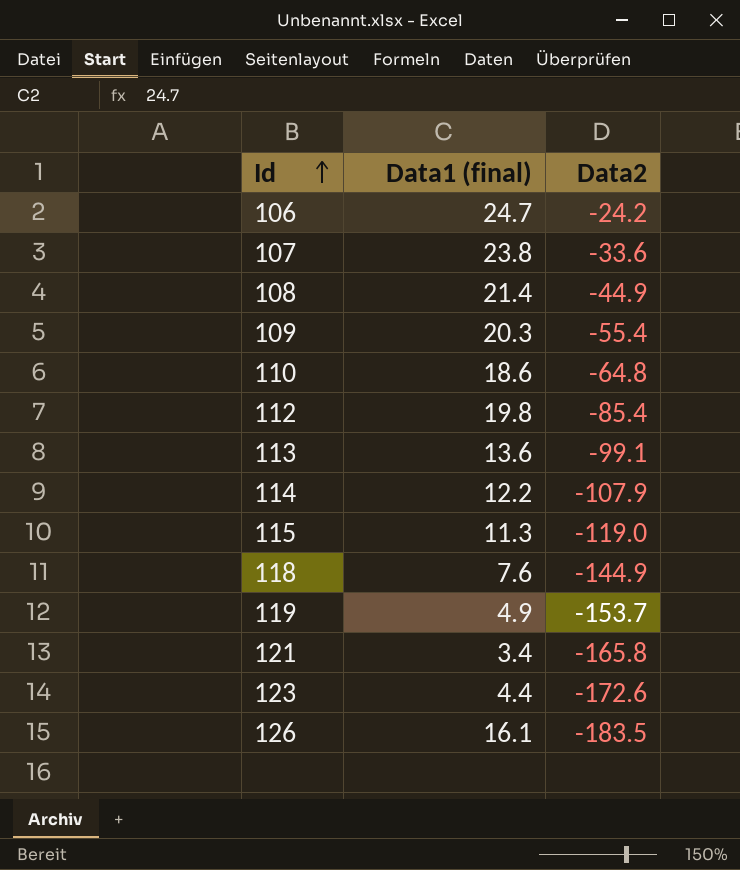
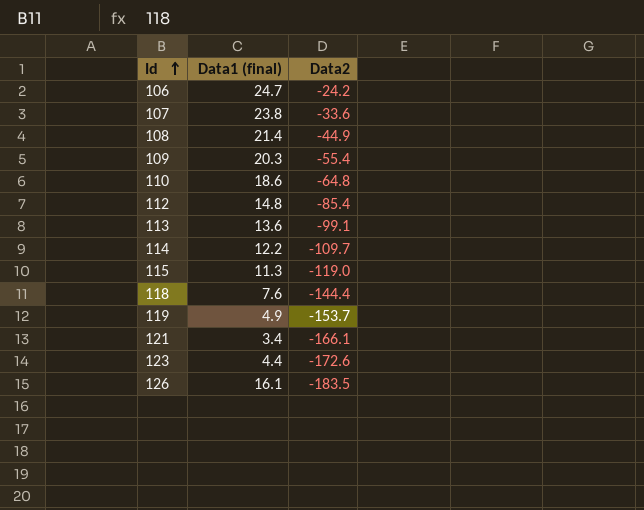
112 | Data1 (final): 19.8 -> 14.8
114 | Data2: -107.9 -> -109.7
118 | Data2: -144.9 -> -144.4
121 | Data2: -165.8 -> -166.1

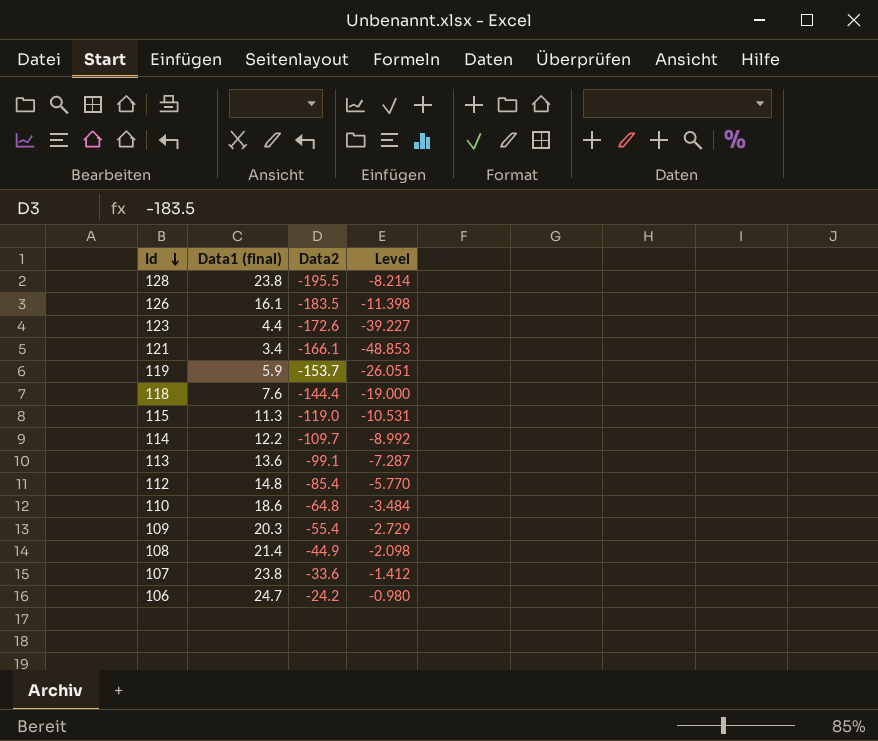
row order: Id ascending -> Id descending
column Level | formula: none -> [Data2] / [Data1 (final)]
row 128: none -> 23.8 | -195.5 | -8.214
119 | Data1 (final): 4.9 -> 5.9

